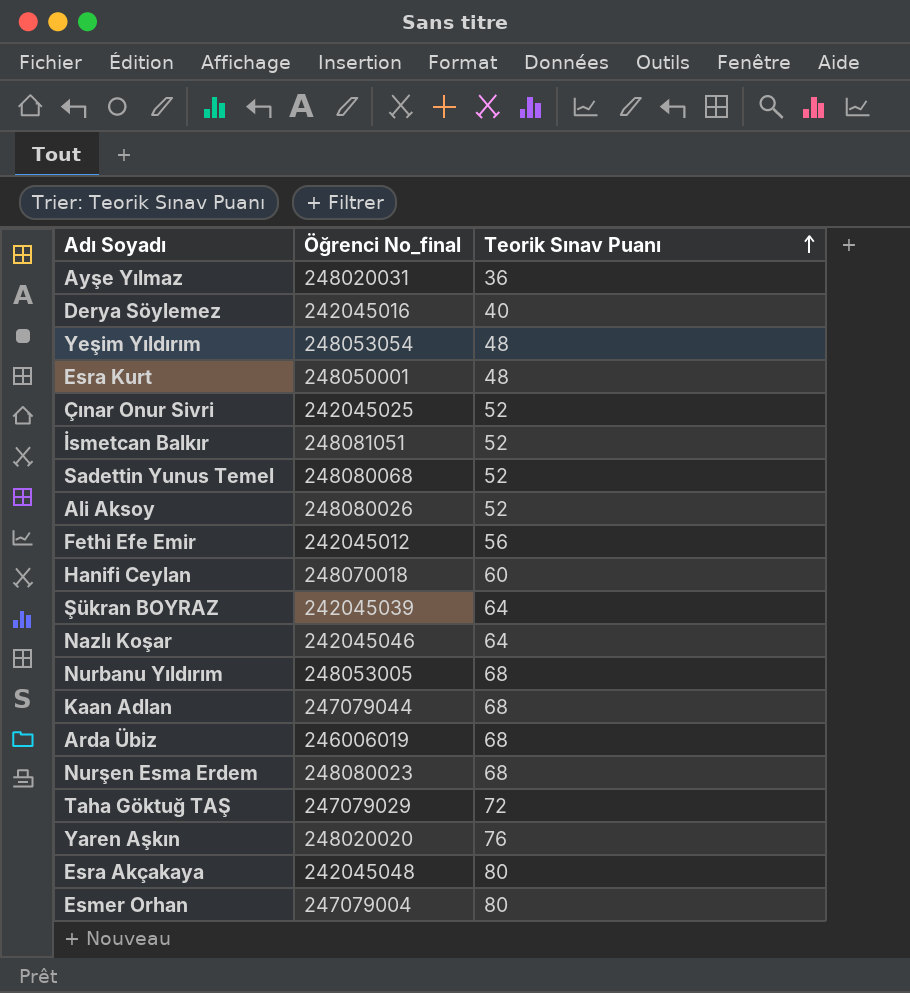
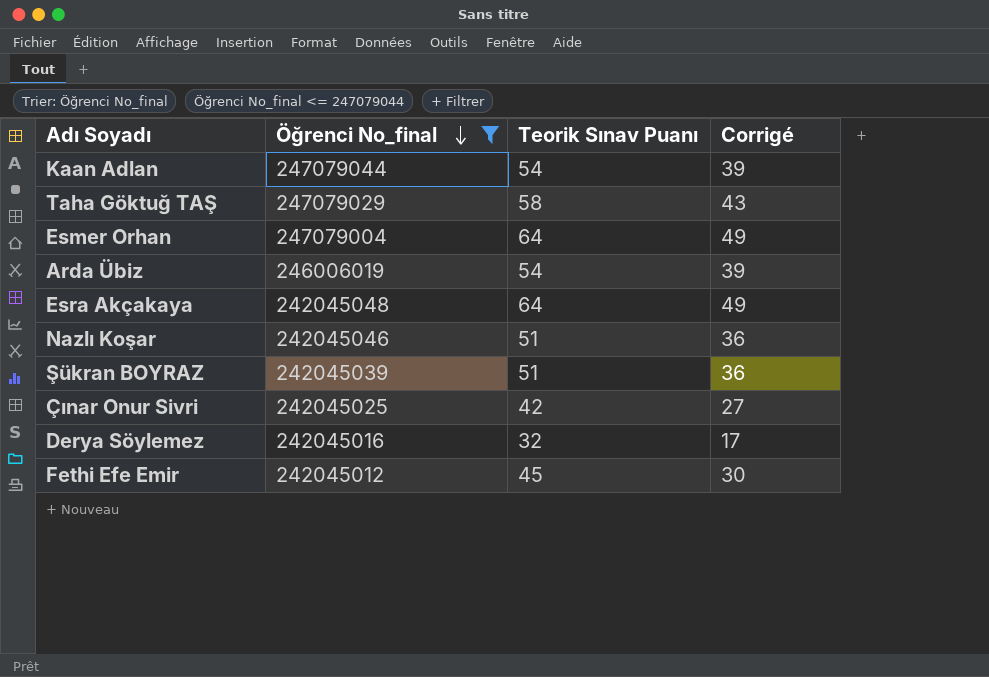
filter: none -> Öğrenci No_final <= 247079044
row order: Teorik Sınav Puanı ascending -> Öğrenci No_final descending
column Corrigé | formula: none -> [Teorik Sınav Puanı] - 15
Kaan Adlan | Teorik Sınav Puanı: 68 -> 54
Taha Göktuğ TAŞ | Teorik Sınav Puanı: 72 -> 58
Esmer Orhan | Teorik Sınav Puanı: 80 -> 64
Arda Übiz | Teorik Sınav Puanı: 68 -> 54
Esra Akçakaya | Teorik Sınav Puanı: 80 -> 64
Nazlı Koşar | Teorik Sınav Puanı: 64 -> 51
Şükran BOYRAZ | Teorik Sınav Puanı: 64 -> 51
Çınar Onur Sivri | Teorik Sınav Puanı: 52 -> 42
Derya Söylemez | Teorik Sınav Puanı: 40 -> 32
Fethi Efe Emir | Teorik Sınav Puanı: 56 -> 45

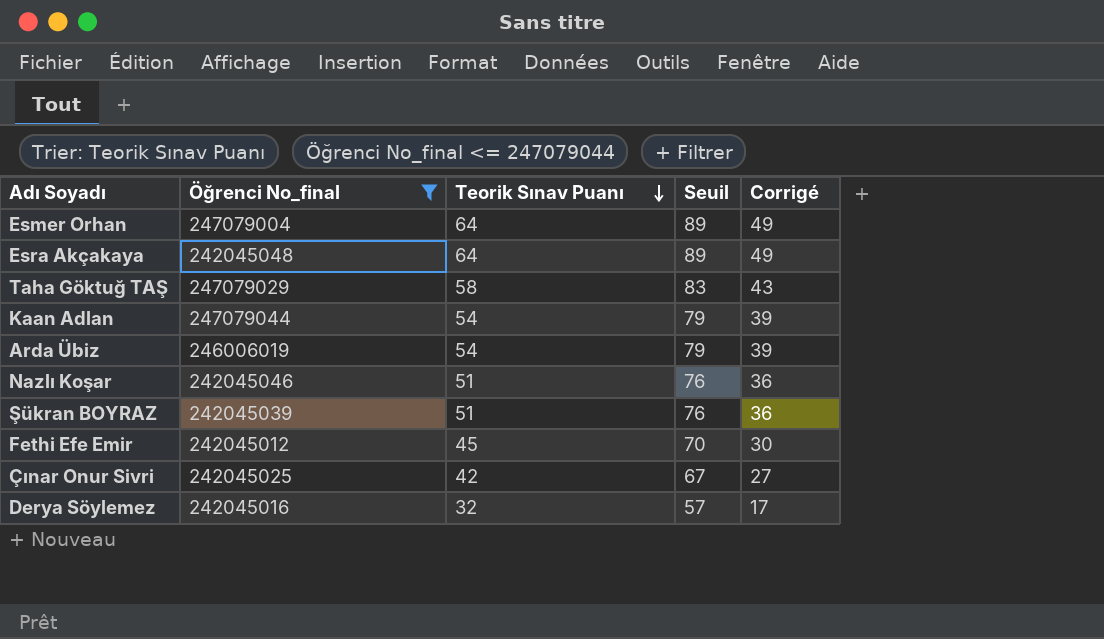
row order: Öğrenci No_final descending -> Teorik Sınav Puanı descending
column Seuil | formula: none -> [Teorik Sınav Puanı] + 25

